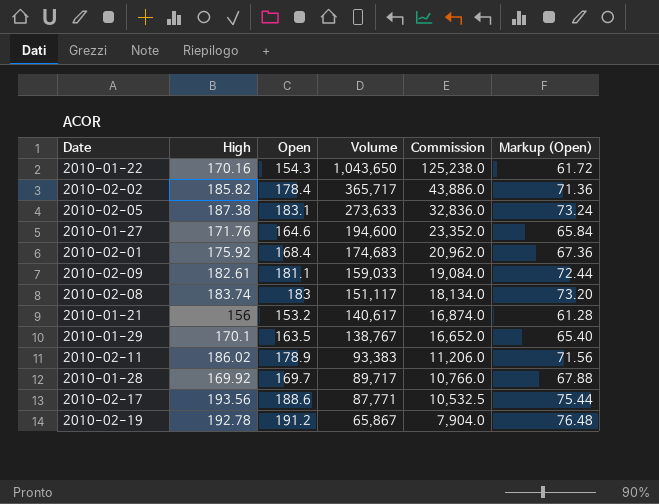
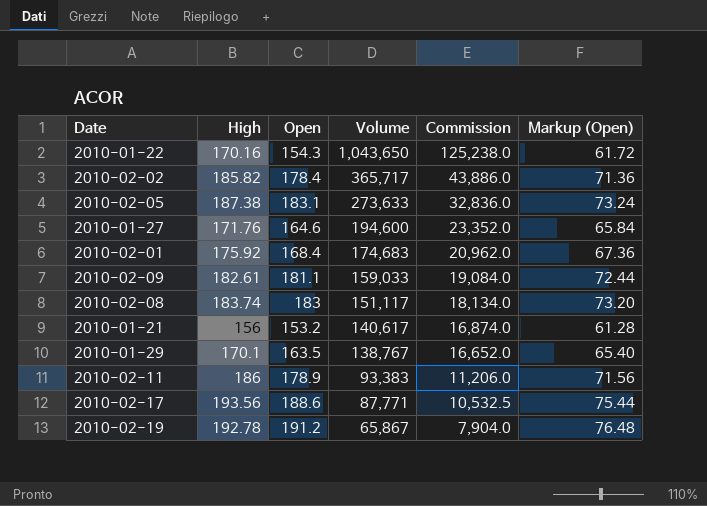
row 2010-01-28: 169.92 | 169.7 | 89,717 | 10,766.0 | 67.88 -> none
2010-02-11 | High: 186.02 -> 186

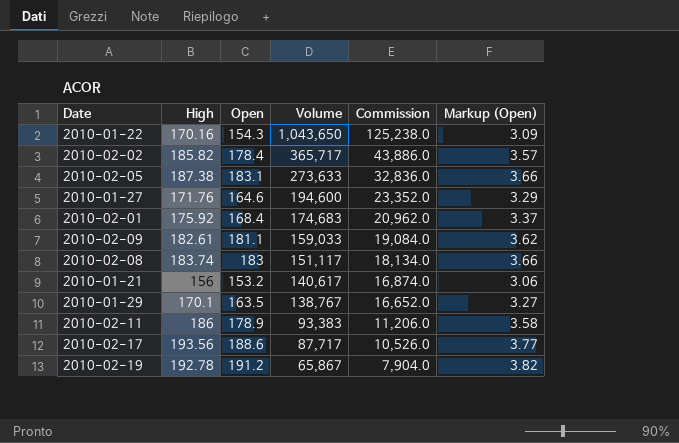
column Markup (Open) | formula: [Open] * 0.4 -> [Open] * 0.02
2010-02-17 | Volume: 87,771 -> 87,717
2010-02-17 | Commission: 10,532.5 -> 10,526.0

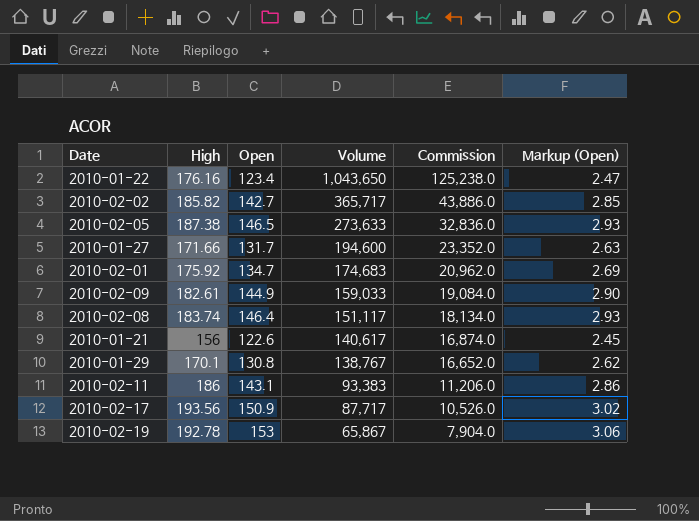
2010-01-22 | High: 170.16 -> 176.16
2010-01-22 | Open: 154.3 -> 123.4
2010-01-22 | Markup (Open): 3.09 -> 2.47
2010-02-02 | Open: 178.4 -> 142.7
2010-02-02 | Markup (Open): 3.57 -> 2.85
2010-02-05 | Open: 183.1 -> 146.5
2010-02-05 | Markup (Open): 3.66 -> 2.93
2010-01-27 | High: 171.76 -> 171.66
2010-01-27 | Open: 164.6 -> 131.7
2010-01-27 | Markup (Open): 3.29 -> 2.63
2010-02-01 | Open: 168.4 -> 134.7
2010-02-01 | Markup (Open): 3.37 -> 2.69
2010-02-09 | Open: 181.1 -> 144.9
2010-02-09 | Markup (Open): 3.62 -> 2.90
2010-02-08 | Open: 183 -> 146.4
2010-02-08 | Markup (Open): 3.66 -> 2.93
2010-01-21 | Open: 153.2 -> 122.6
2010-01-21 | Markup (Open): 3.06 -> 2.45
2010-01-29 | Open: 163.5 -> 130.8
2010-01-29 | Markup (Open): 3.27 -> 2.62
2010-02-11 | Open: 178.9 -> 143.1
2010-02-11 | Markup (Open): 3.58 -> 2.86
2010-02-17 | Open: 188.6 -> 150.9
2010-02-17 | Markup (Open): 3.77 -> 3.02
2010-02-19 | Open: 191.2 -> 153
2010-02-19 | Markup (Open): 3.82 -> 3.06

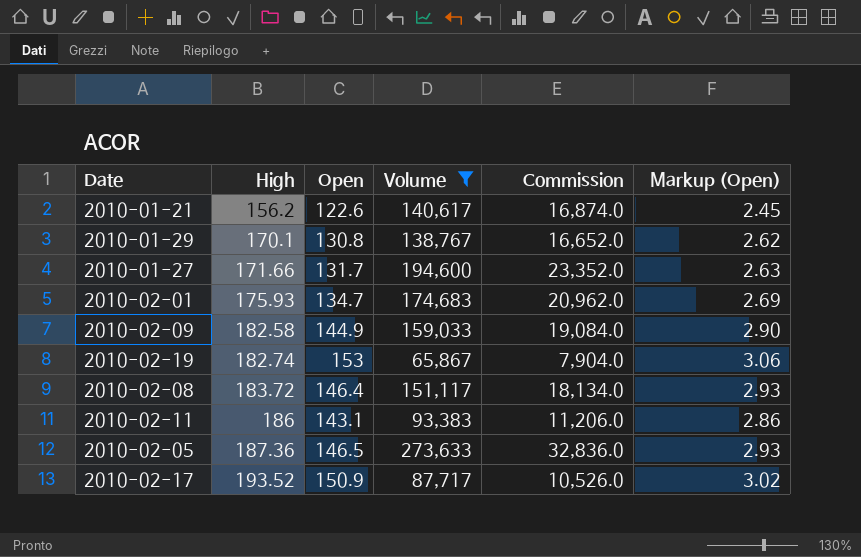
filter: none -> Volume <= 273,633
row order: Volume descending -> High ascending
2010-01-21 | High: 156 -> 156.2
2010-02-01 | High: 175.92 -> 175.93
2010-02-09 | High: 182.61 -> 182.58
2010-02-19 | High: 192.78 -> 182.74
2010-02-08 | High: 183.74 -> 183.72
2010-02-05 | High: 187.38 -> 187.36
2010-02-17 | High: 193.56 -> 193.52

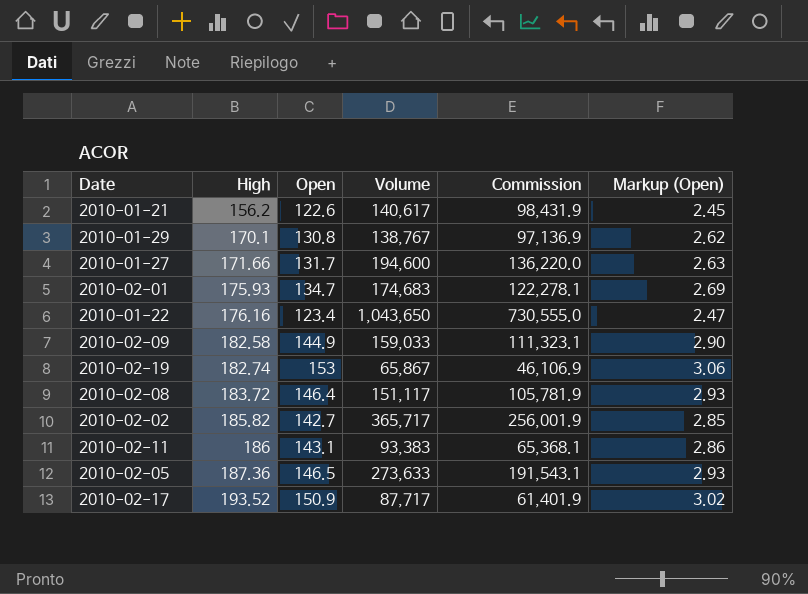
filter: Volume <= 273,633 -> none
column Commission | formula: [Volume] * 0.12 -> [Volume] * 0.7

